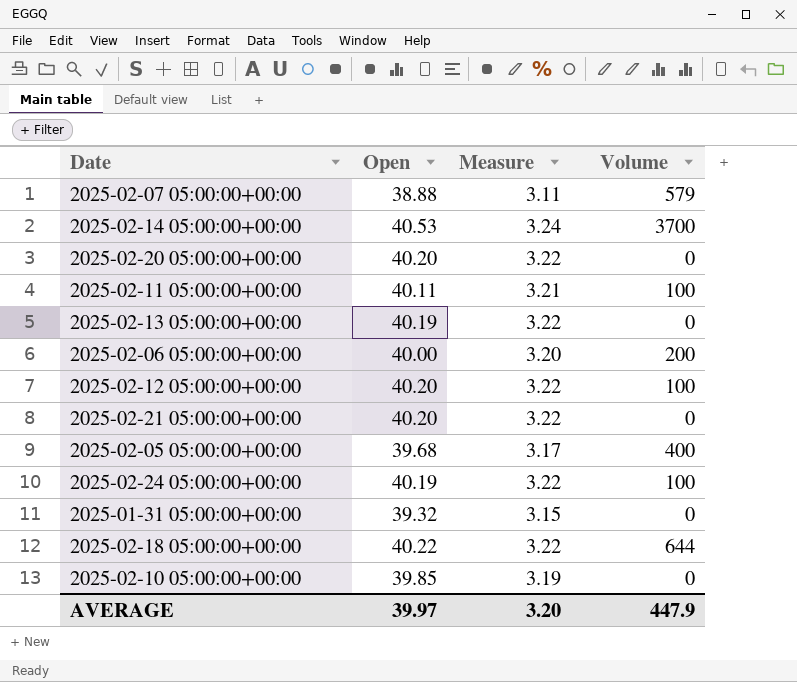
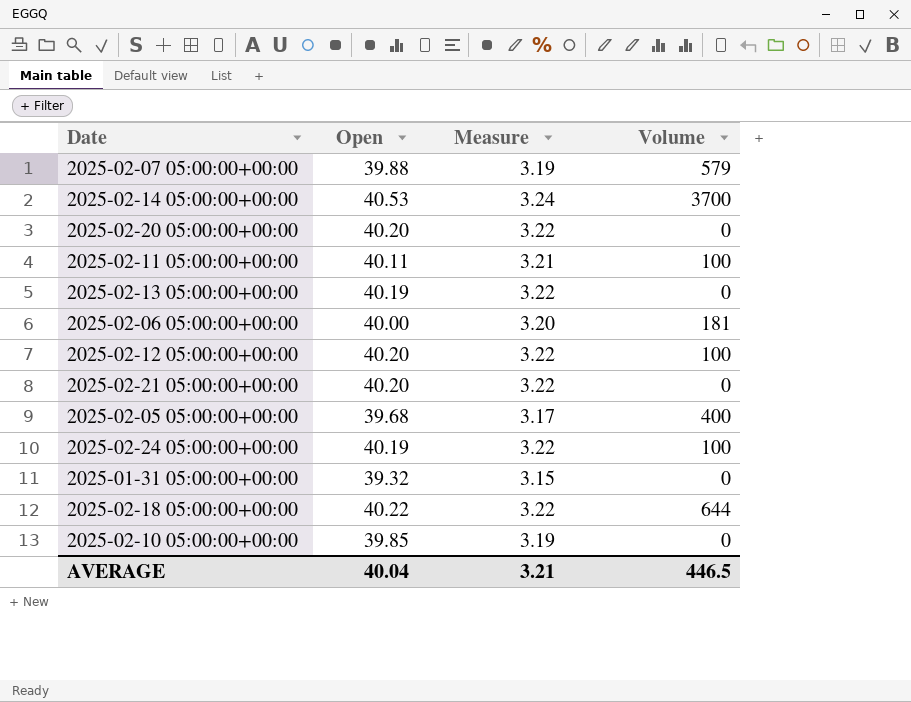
2025-02-07 05:00:00+00:00 | Open: 38.88 -> 39.88
2025-02-07 05:00:00+00:00 | Measure: 3.11 -> 3.19
2025-02-06 05:00:00+00:00 | Volume: 200 -> 181
AVERAGE | Open: 39.97 -> 40.04
AVERAGE | Measure: 3.20 -> 3.21
AVERAGE | Volume: 447.9 -> 446.5

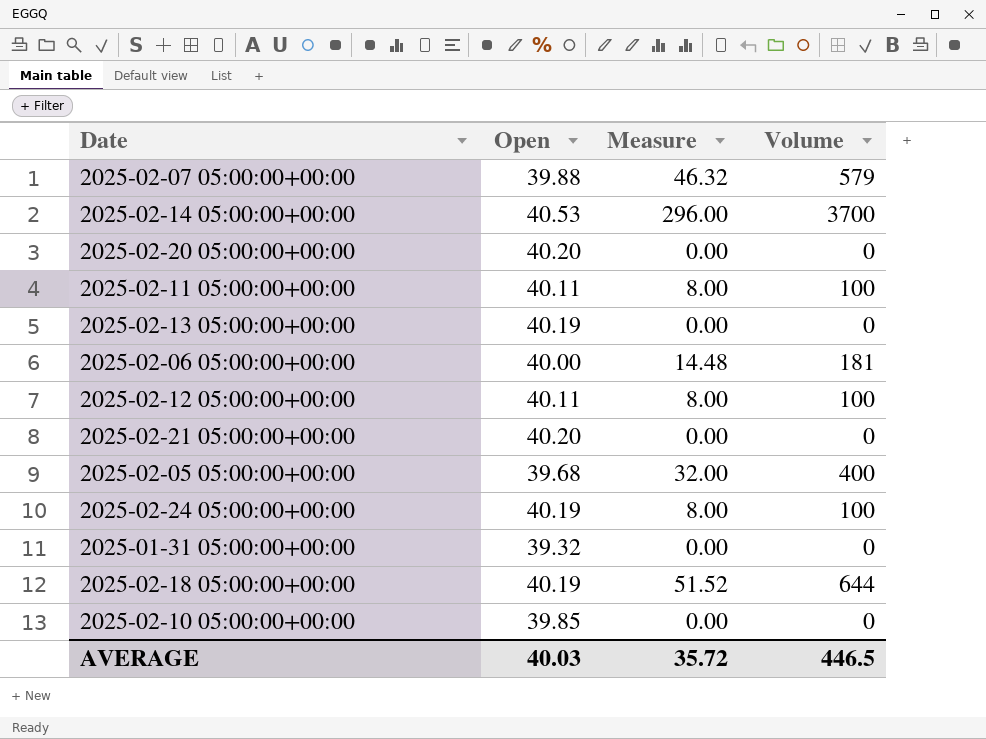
column Measure | formula: [Open] * 0.08 -> [Volume] * 0.08
2025-02-12 05:00:00+00:00 | Open: 40.20 -> 40.11
2025-02-18 05:00:00+00:00 | Open: 40.22 -> 40.19
AVERAGE | Open: 40.04 -> 40.03
AVERAGE | Measure: 3.21 -> 35.72

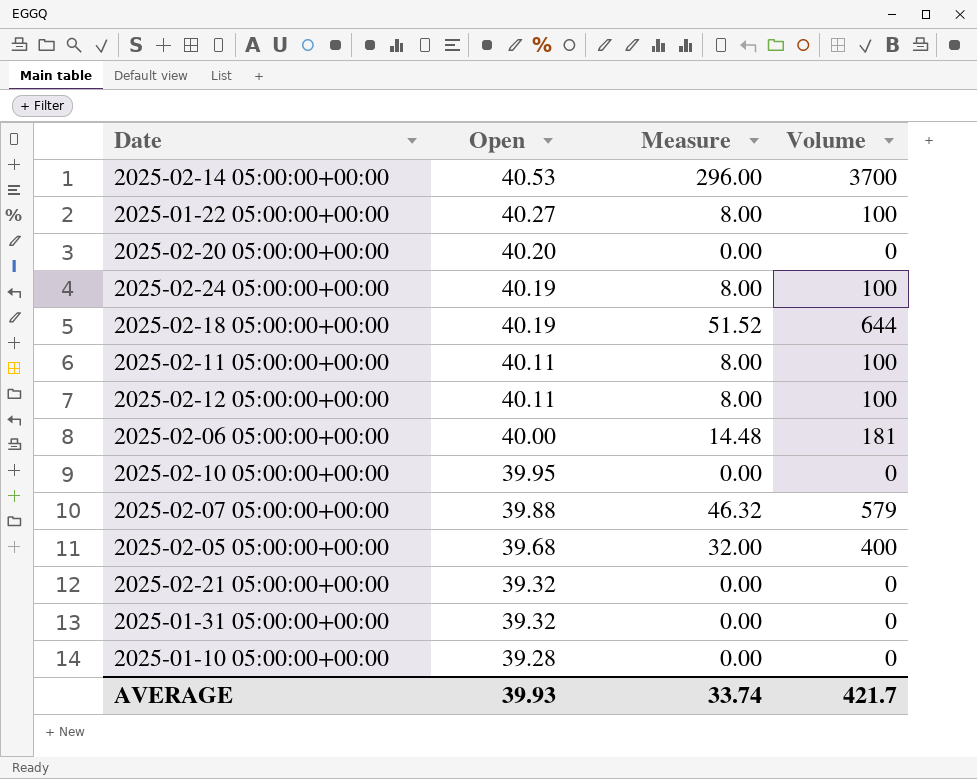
row order: none -> Open descending
row 2025-02-13 05:00:00+00:00: 40.19 | 0.00 | 0 -> none
row 2025-01-22 05:00:00+00:00: none -> 40.27 | 8.00 | 100
2025-02-10 05:00:00+00:00 | Open: 39.85 -> 39.95
2025-02-21 05:00:00+00:00 | Open: 40.20 -> 39.32
row 2025-01-10 05:00:00+00:00: none -> 39.28 | 0.00 | 0
AVERAGE | Open: 40.03 -> 39.93
AVERAGE | Measure: 35.72 -> 33.74
AVERAGE | Volume: 446.5 -> 421.7

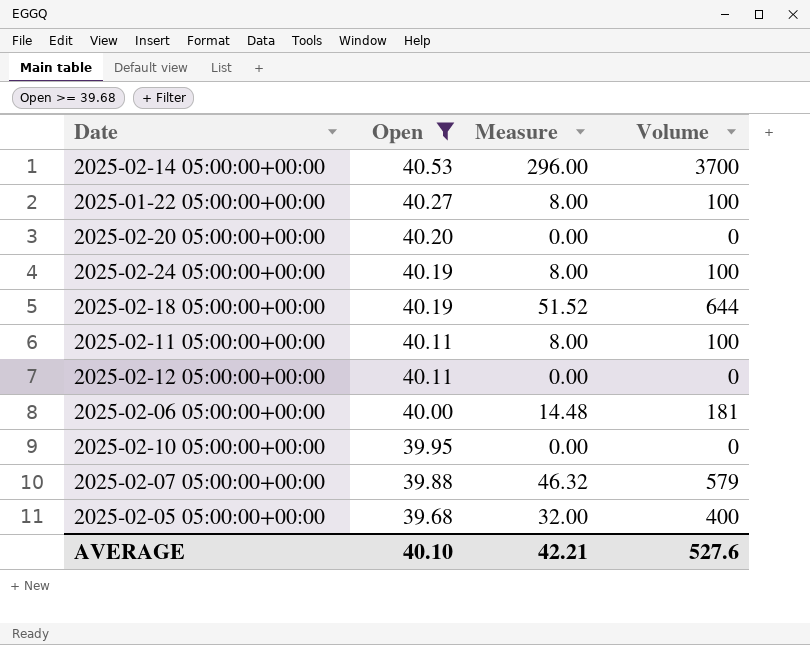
filter: none -> Open >= 39.68
2025-02-12 05:00:00+00:00 | Measure: 8.00 -> 0.00
2025-02-12 05:00:00+00:00 | Volume: 100 -> 0
AVERAGE | Open: 39.93 -> 40.10
AVERAGE | Measure: 33.74 -> 42.21
AVERAGE | Volume: 421.7 -> 527.6

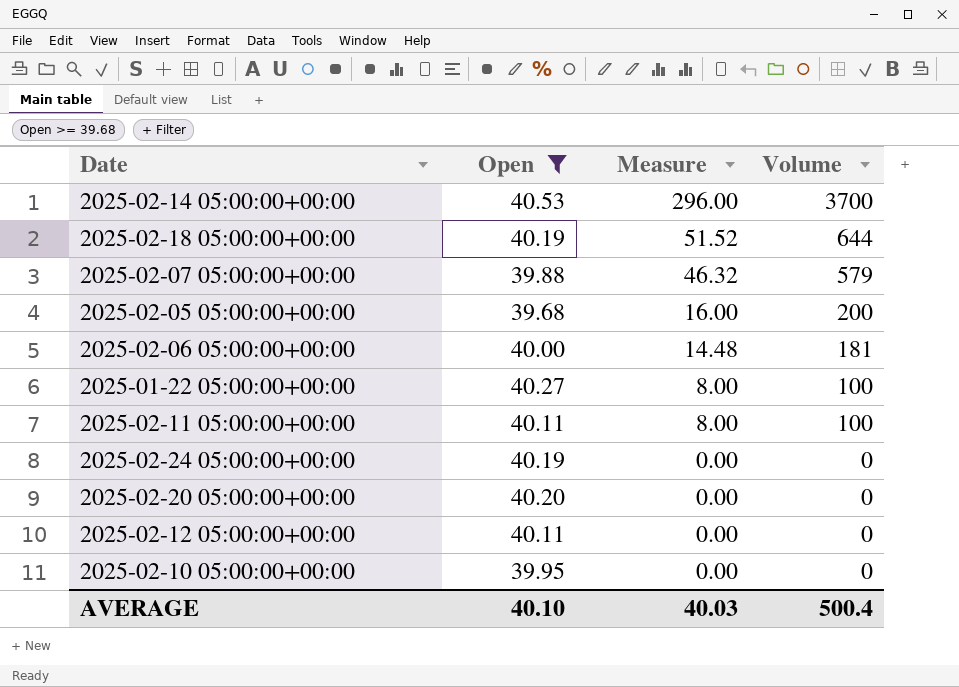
row order: Open descending -> Measure descending
2025-02-05 05:00:00+00:00 | Measure: 32.00 -> 16.00
2025-02-05 05:00:00+00:00 | Volume: 400 -> 200
2025-02-24 05:00:00+00:00 | Measure: 8.00 -> 0.00
2025-02-24 05:00:00+00:00 | Volume: 100 -> 0
AVERAGE | Measure: 42.21 -> 40.03
AVERAGE | Volume: 527.6 -> 500.4

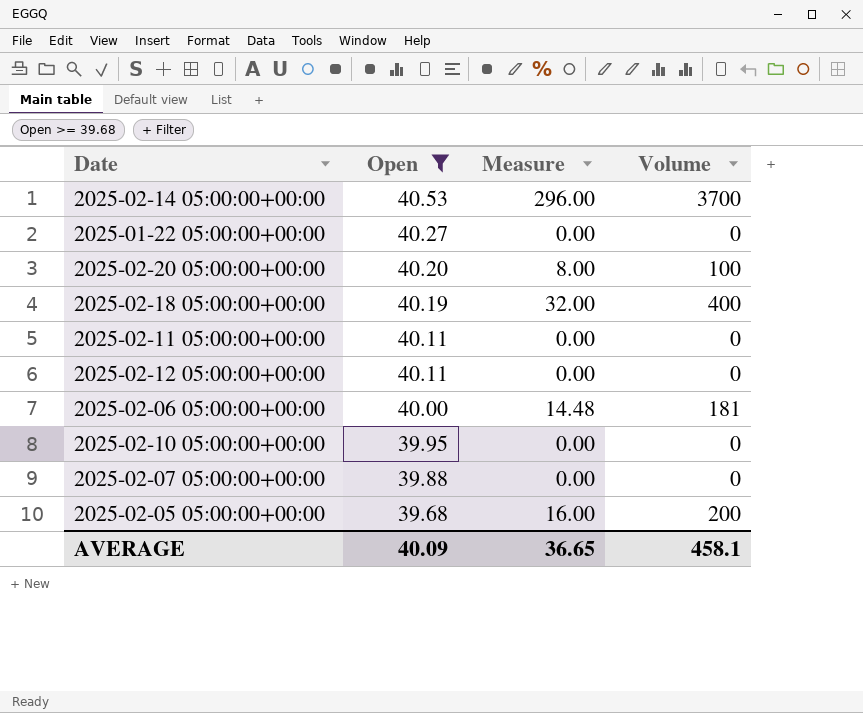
row order: Measure descending -> Open descending
row 2025-02-24 05:00:00+00:00: 40.19 | 0.00 | 0 -> none
2025-01-22 05:00:00+00:00 | Measure: 8.00 -> 0.00
2025-01-22 05:00:00+00:00 | Volume: 100 -> 0
2025-02-20 05:00:00+00:00 | Measure: 0.00 -> 8.00
2025-02-20 05:00:00+00:00 | Volume: 0 -> 100
2025-02-18 05:00:00+00:00 | Measure: 51.52 -> 32.00
2025-02-18 05:00:00+00:00 | Volume: 644 -> 400
2025-02-11 05:00:00+00:00 | Measure: 8.00 -> 0.00
2025-02-11 05:00:00+00:00 | Volume: 100 -> 0
2025-02-07 05:00:00+00:00 | Measure: 46.32 -> 0.00
2025-02-07 05:00:00+00:00 | Volume: 579 -> 0
AVERAGE | Open: 40.10 -> 40.09
AVERAGE | Measure: 40.03 -> 36.65
AVERAGE | Volume: 500.4 -> 458.1

